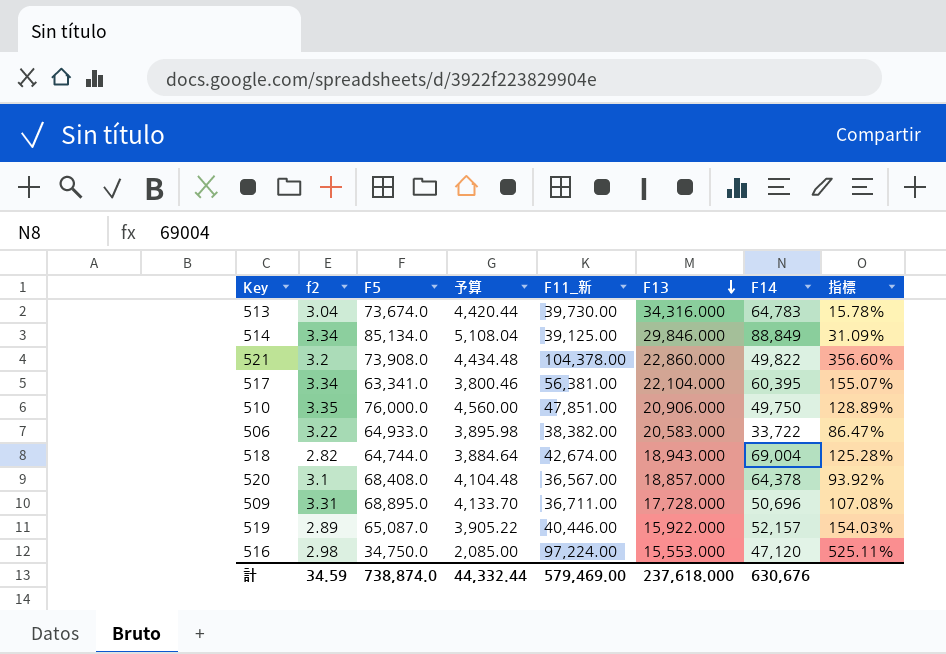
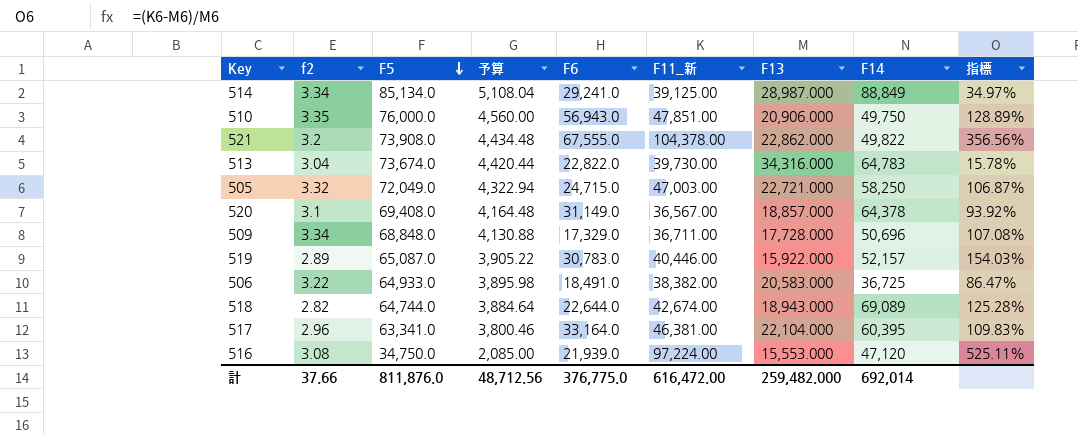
row order: F13 descending -> F5 descending
column F6 | position: none -> 5
514 | F13: 29,846.000 -> 28,987.000
514 | 指標: 31.09% -> 34.97%
521 | F13: 22,860.000 -> 22,862.000
521 | 指標: 356.60% -> 356.56%
row 505: none -> 3.32 | 72,049.0 | 4,322.94 | 24,715.0 | 47,003.00 | 22,721.000 | 58,250 | 106.87%
520 | F5: 68,408.0 -> 69,408.0
520 | 予算: 4,104.48 -> 4,164.48
509 | f2: 3.31 -> 3.34
509 | F5: 68,895.0 -> 68,848.0
509 | 予算: 4,133.70 -> 4,130.88
506 | F14: 33,722 -> 36,725
518 | F14: 69,004 -> 69,089
517 | f2: 3.34 -> 2.96
517 | F11_新: 56,381.00 -> 46,381.00
517 | 指標: 155.07% -> 109.83%
516 | f2: 2.98 -> 3.08
計 | f2: 34.59 -> 37.66
計 | F5: 738,874.0 -> 811,876.0
計 | 予算: 44,332.44 -> 48,712.56
計 | F11_新: 579,469.00 -> 616,472.00
計 | F13: 237,618.000 -> 259,482.000
計 | F14: 630,676 -> 692,014

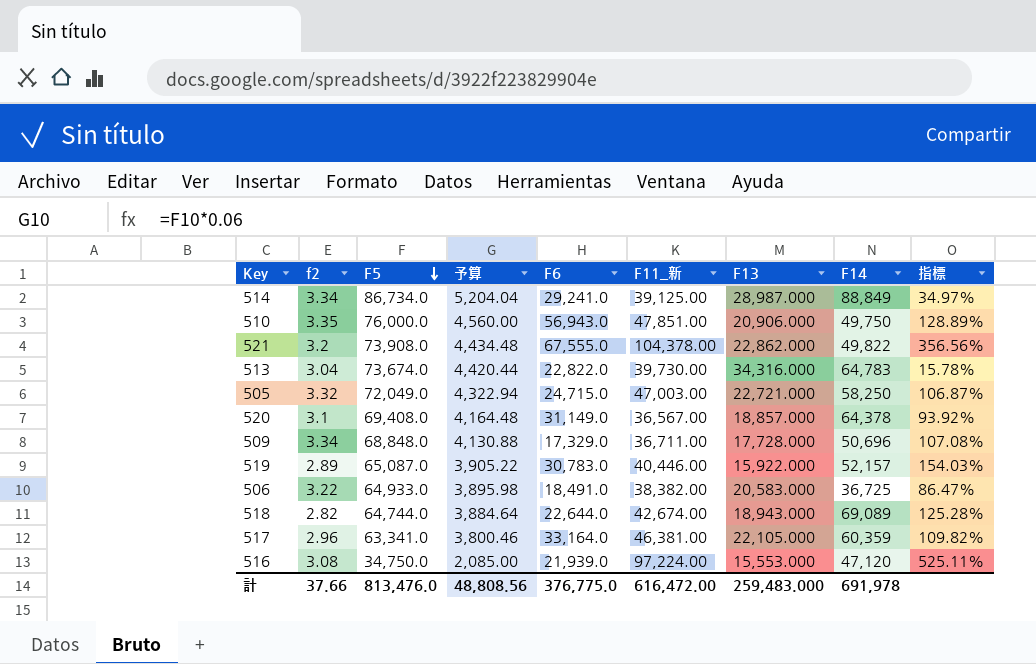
514 | F5: 85,134.0 -> 86,734.0
514 | 予算: 5,108.04 -> 5,204.04
517 | F13: 22,104.000 -> 22,105.000
517 | F14: 60,395 -> 60,359
517 | 指標: 109.83% -> 109.82%
計 | F5: 811,876.0 -> 813,476.0
計 | 予算: 48,712.56 -> 48,808.56
計 | F13: 259,482.000 -> 259,483.000
計 | F14: 692,014 -> 691,978

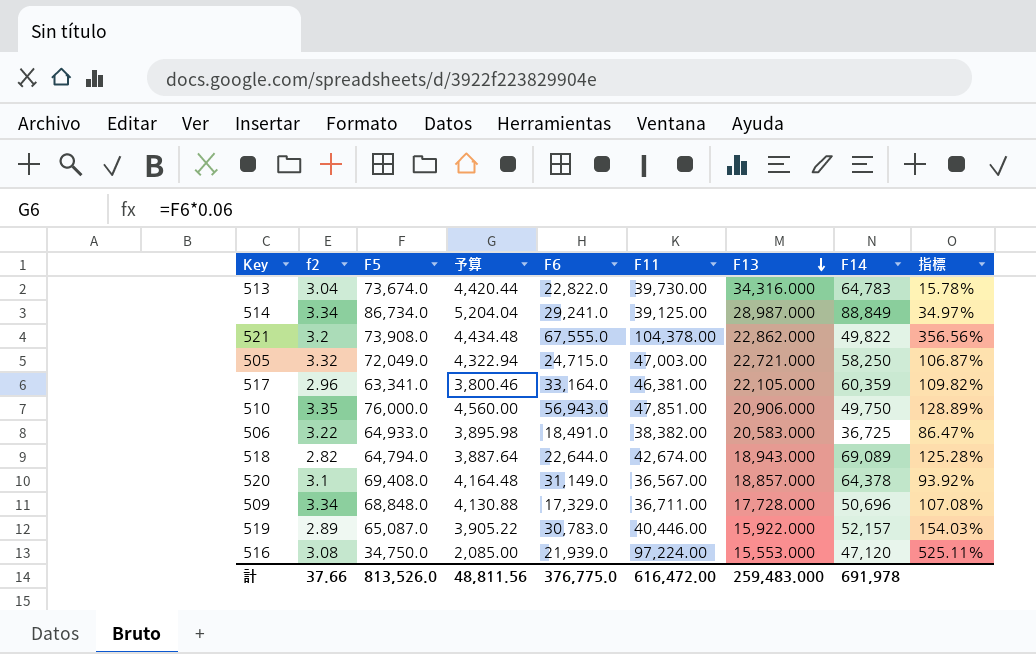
row order: F5 descending -> F13 descending
column name: F11_新 -> F11
518 | F5: 64,744.0 -> 64,794.0
518 | 予算: 3,884.64 -> 3,887.64
計 | F5: 813,476.0 -> 813,526.0
計 | 予算: 48,808.56 -> 48,811.56

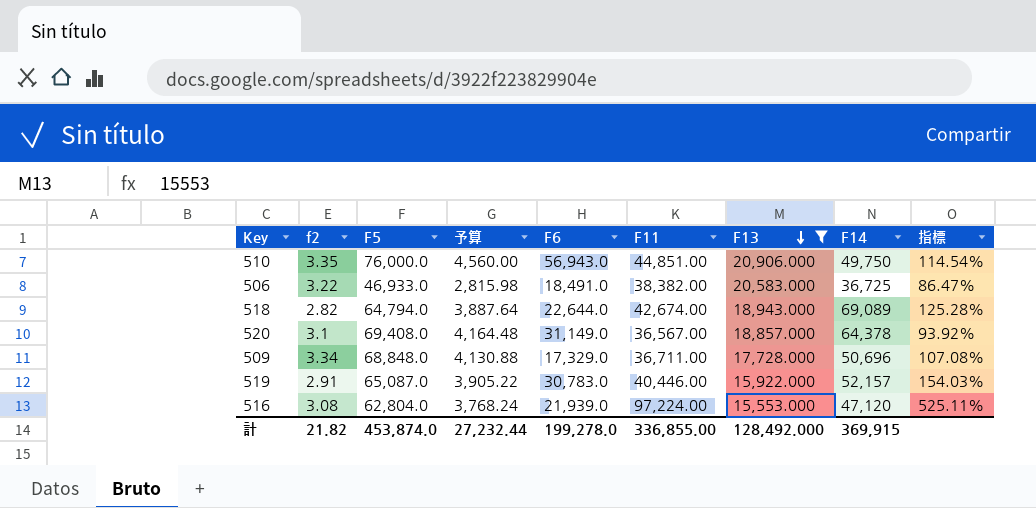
filter: none -> F13 <= 20,906.000
510 | F11: 47,851.00 -> 44,851.00
510 | 指標: 128.89% -> 114.54%
506 | F5: 64,933.0 -> 46,933.0
506 | 予算: 3,895.98 -> 2,815.98
519 | f2: 2.89 -> 2.91
516 | F5: 34,750.0 -> 62,804.0
516 | 予算: 2,085.00 -> 3,768.24
計 | f2: 37.66 -> 21.82
計 | F5: 813,526.0 -> 453,874.0
計 | 予算: 48,811.56 -> 27,232.44
計 | F6: 376,775.0 -> 199,278.0
計 | F11: 616,472.00 -> 336,855.00
計 | F13: 259,483.000 -> 128,492.000
計 | F14: 691,978 -> 369,915

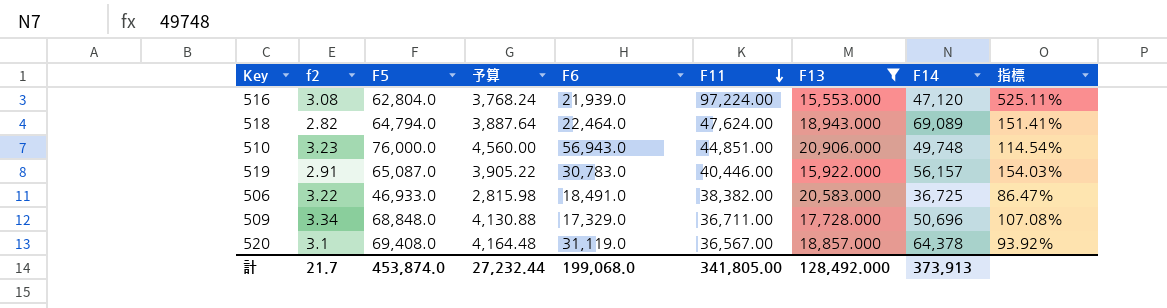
row order: F13 descending -> F11 descending
518 | F6: 22,644.0 -> 22,464.0
518 | F11: 42,674.00 -> 47,624.00
518 | 指標: 125.28% -> 151.41%
510 | f2: 3.35 -> 3.23
510 | F14: 49,750 -> 49,748
519 | F14: 52,157 -> 56,157
520 | F6: 31,149.0 -> 31,119.0
計 | f2: 21.82 -> 21.7
計 | F6: 199,278.0 -> 199,068.0
計 | F11: 336,855.00 -> 341,805.00
計 | F14: 369,915 -> 373,913

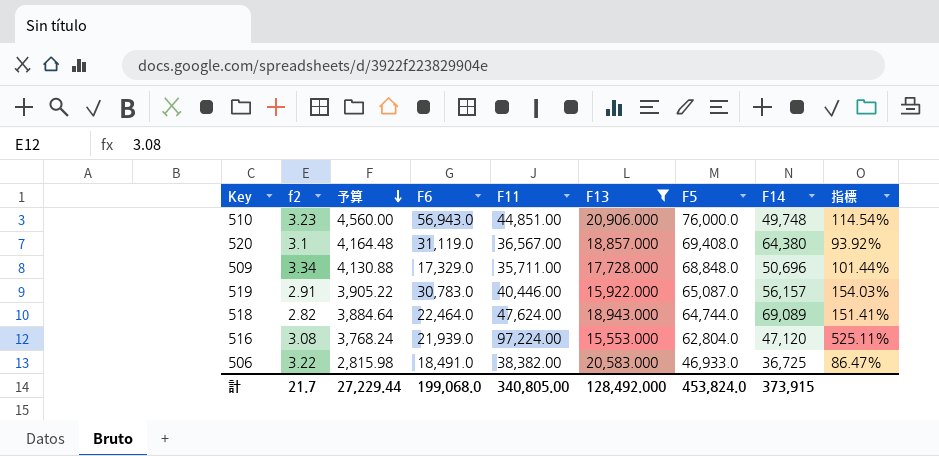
row order: F11 descending -> 予算 descending
column F5 | position: 3 -> 7
520 | F14: 64,378 -> 64,380
509 | F11: 36,711.00 -> 35,711.00
509 | 指標: 107.08% -> 101.44%
518 | 予算: 3,887.64 -> 3,884.64
518 | F5: 64,794.0 -> 64,744.0
計 | 予算: 27,232.44 -> 27,229.44
計 | F11: 341,805.00 -> 340,805.00
計 | F5: 453,874.0 -> 453,824.0
計 | F14: 373,913 -> 373,915

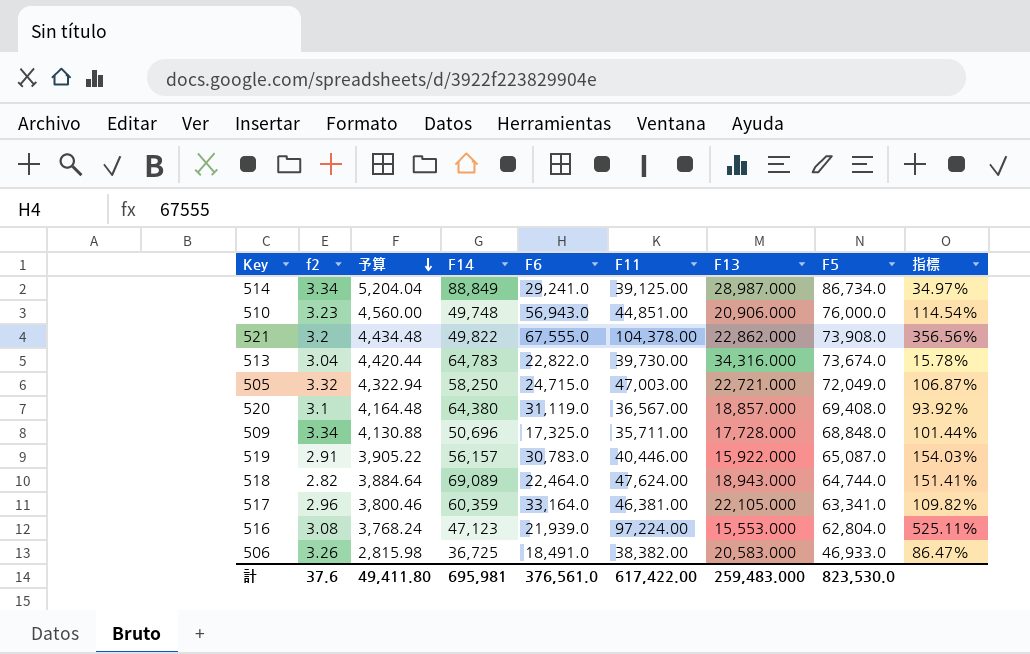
filter: F13 <= 20,906.000 -> none
column F14 | position: 8 -> 4
509 | F6: 17,329.0 -> 17,325.0
516 | F14: 47,120 -> 47,123
506 | f2: 3.22 -> 3.26
計 | f2: 21.7 -> 37.6
計 | 予算: 27,229.44 -> 49,411.80
計 | F14: 373,915 -> 695,981
計 | F6: 199,068.0 -> 376,561.0
計 | F11: 340,805.00 -> 617,422.00
計 | F13: 128,492.000 -> 259,483.000
計 | F5: 453,824.0 -> 823,530.0

